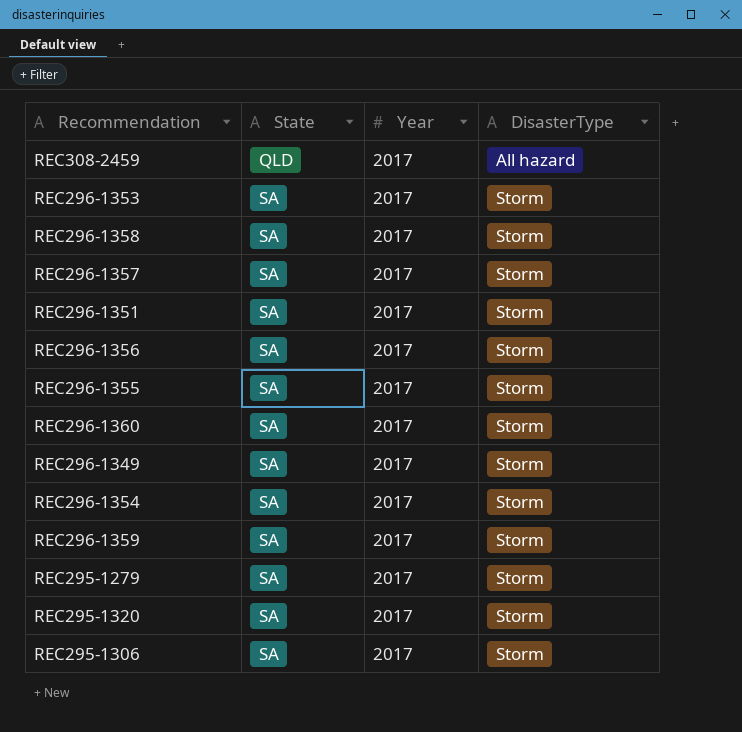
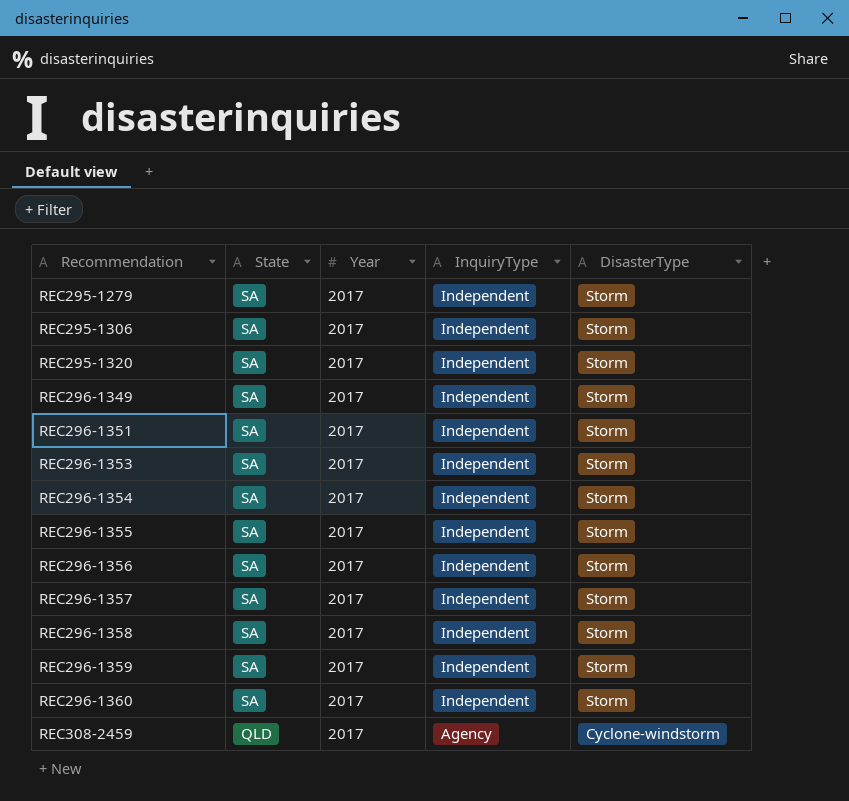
row order: State ascending -> Recommendation ascending
column InquiryType | position: none -> 4
REC308-2459 | DisasterType: All hazard -> Cyclone-windstorm

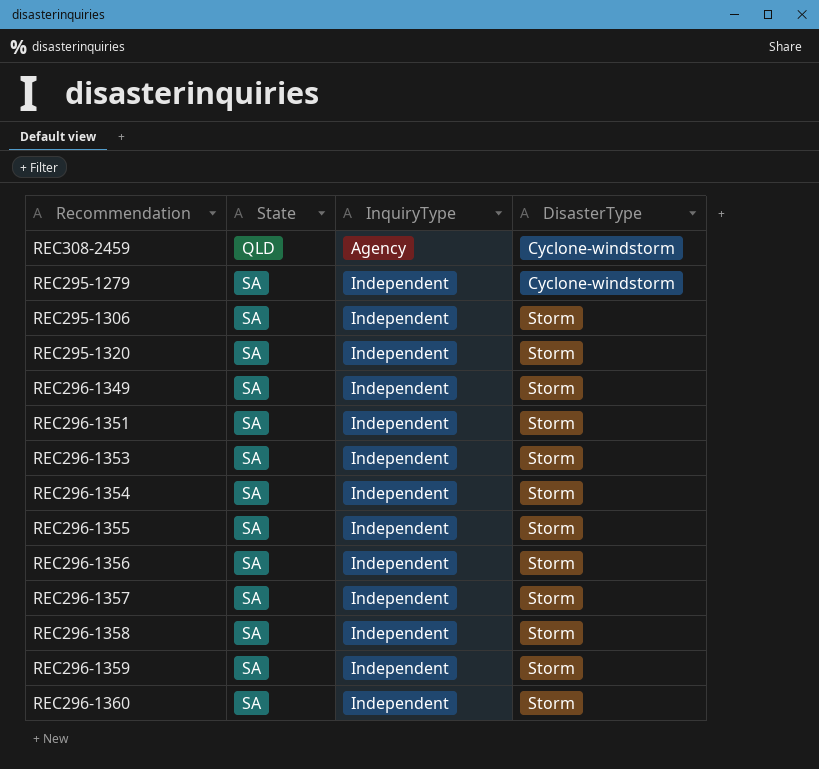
row order: Recommendation ascending -> State ascending
column Year | position: 3 -> none
REC295-1279 | DisasterType: Storm -> Cyclone-windstorm

